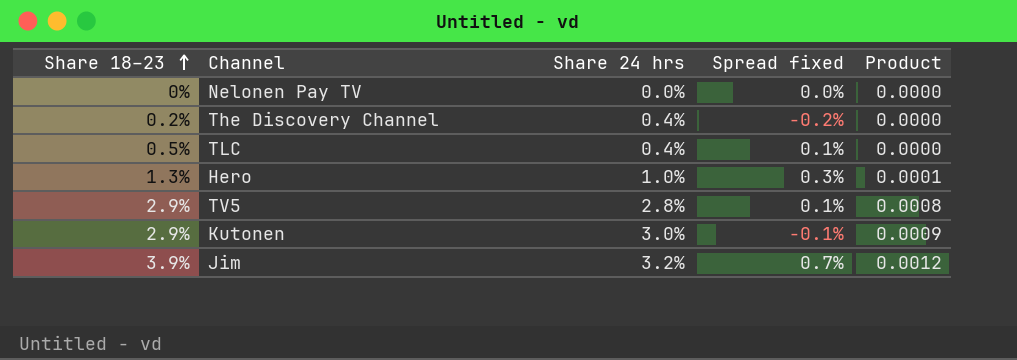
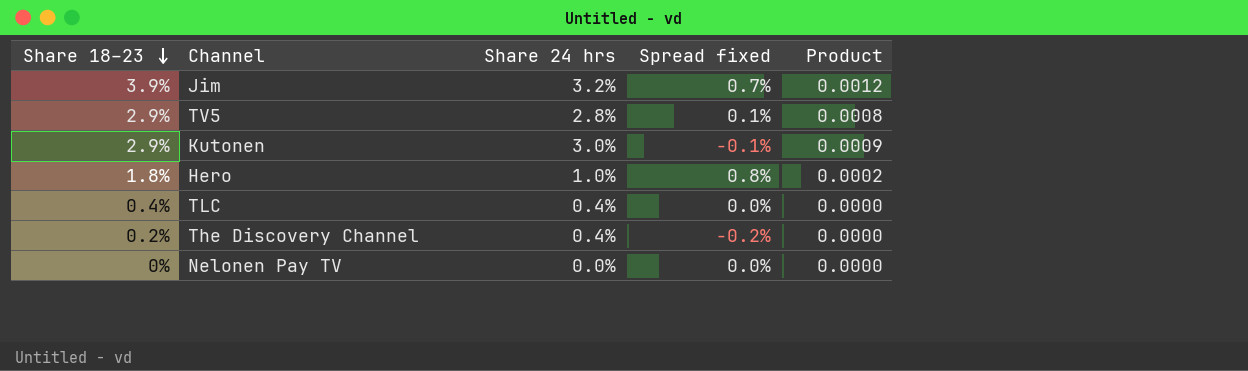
row order: Share 18–23 ascending -> Share 18–23 descending
Hero | Share 18–23: 1.3% -> 1.8%
Hero | Spread fixed: 0.3% -> 0.8%
Hero | Product: 0.0001 -> 0.0002
TLC | Share 18–23: 0.5% -> 0.4%
TLC | Spread fixed: 0.1% -> 0.0%

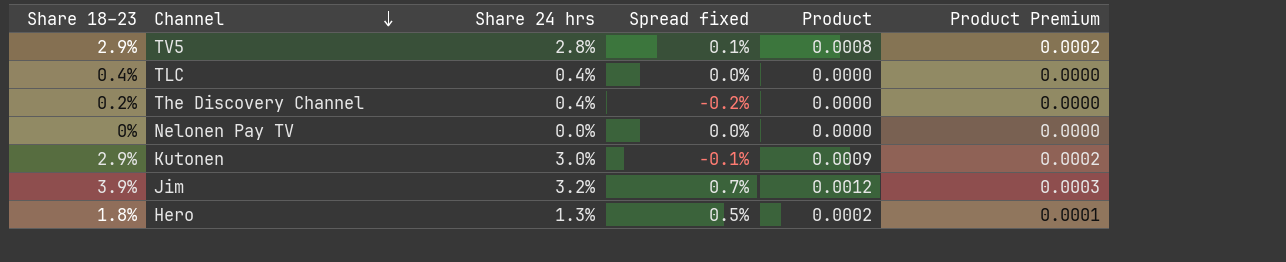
row order: Share 18–23 descending -> Channel descending
column Product Premium | formula: none -> [Product] * 0.25
Hero | Share 24 hrs: 1.0% -> 1.3%
Hero | Spread fixed: 0.8% -> 0.5%

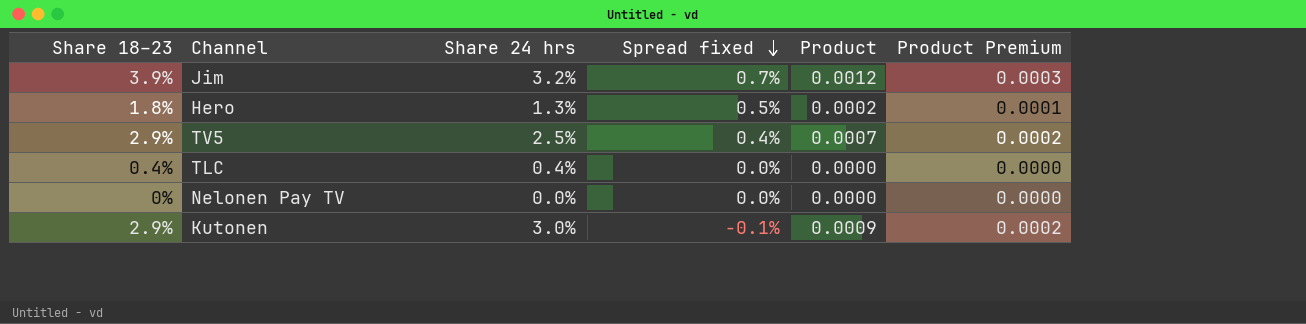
row order: Channel descending -> Spread fixed descending
row The Discovery Channel: 0.2% | 0.4% | -0.2% | 0.0000 | 0.0000 -> none
TV5 | Share 24 hrs: 2.8% -> 2.5%
TV5 | Spread fixed: 0.1% -> 0.4%
TV5 | Product: 0.0008 -> 0.0007

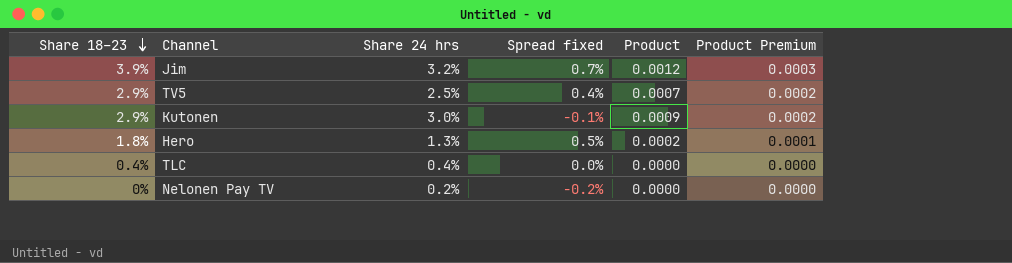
row order: Spread fixed descending -> Share 18–23 descending
Nelonen Pay TV | Share 24 hrs: 0.0% -> 0.2%
Nelonen Pay TV | Spread fixed: 0.0% -> -0.2%

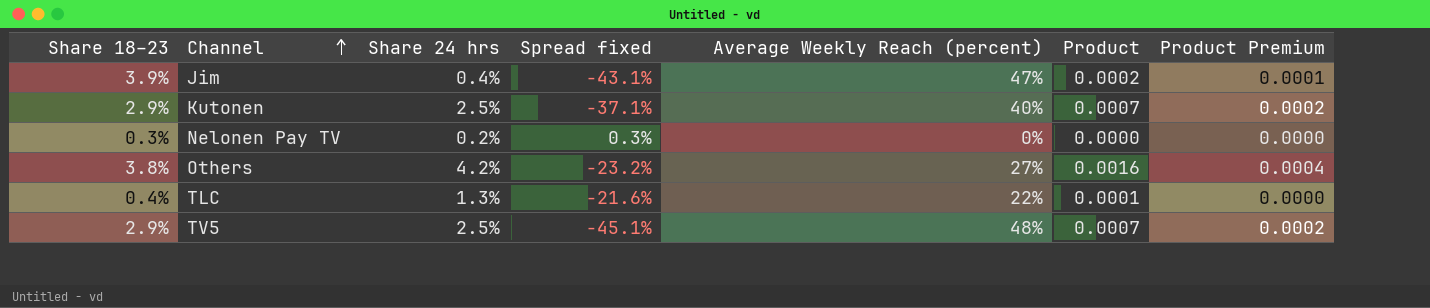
row order: Share 18–23 descending -> Channel ascending
column Spread fixed | formula: [Share 18–23] - [Share 24 hrs] -> [Share 18–23] - [Average Weekly Reach (percent)]
column Average Weekly Reach (percent) | position: none -> 5
row Hero: 1.8% | 1.3% | 0.5% | 0.0002 | 0.0001 -> none
Jim | Share 24 hrs: 3.2% -> 0.4%
Jim | Product: 0.0012 -> 0.0002
Jim | Product Premium: 0.0003 -> 0.0001
Kutonen | Share 24 hrs: 3.0% -> 2.5%
Kutonen | Product: 0.0009 -> 0.0007
Nelonen Pay TV | Share 18–23: 0% -> 0.3%
row Others: none -> 3.8% | 4.2% | -23.2% | 27% | 0.0016 | 0.0004
TLC | Share 24 hrs: 0.4% -> 1.3%
TLC | Product: 0.0000 -> 0.0001

